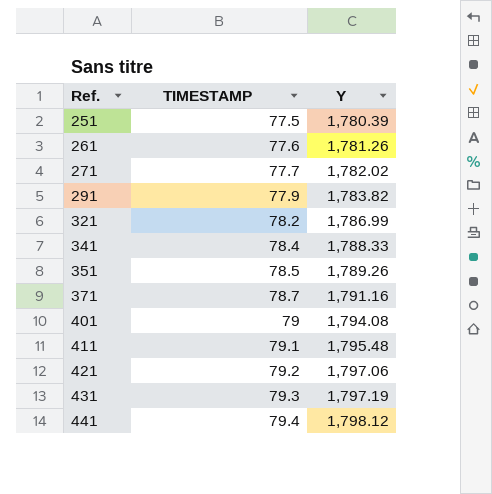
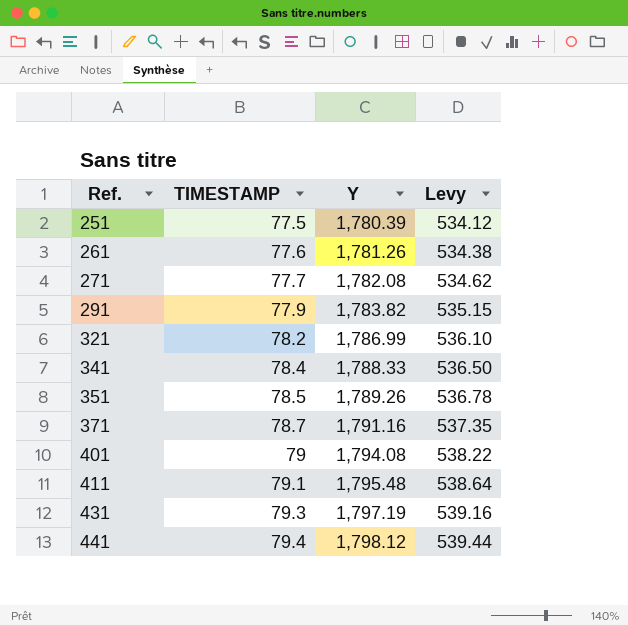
column Levy | formula: none -> [Y] * 0.3
row 421: 79.2 | 1,797.06 -> none
271 | Y: 1,782.02 -> 1,782.08

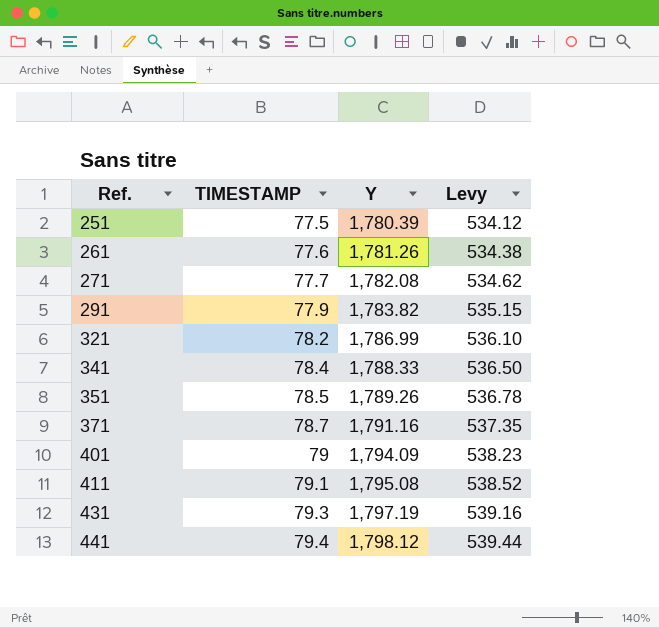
401 | Y: 1,794.08 -> 1,794.09
401 | Levy: 538.22 -> 538.23
411 | Y: 1,795.48 -> 1,795.08
411 | Levy: 538.64 -> 538.52

